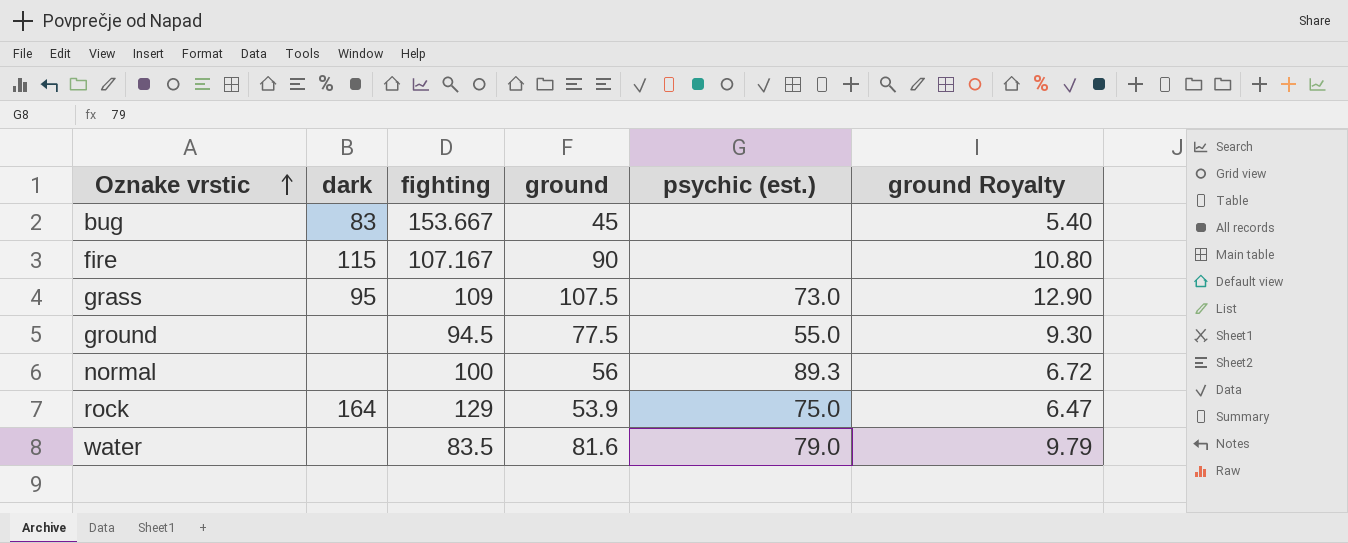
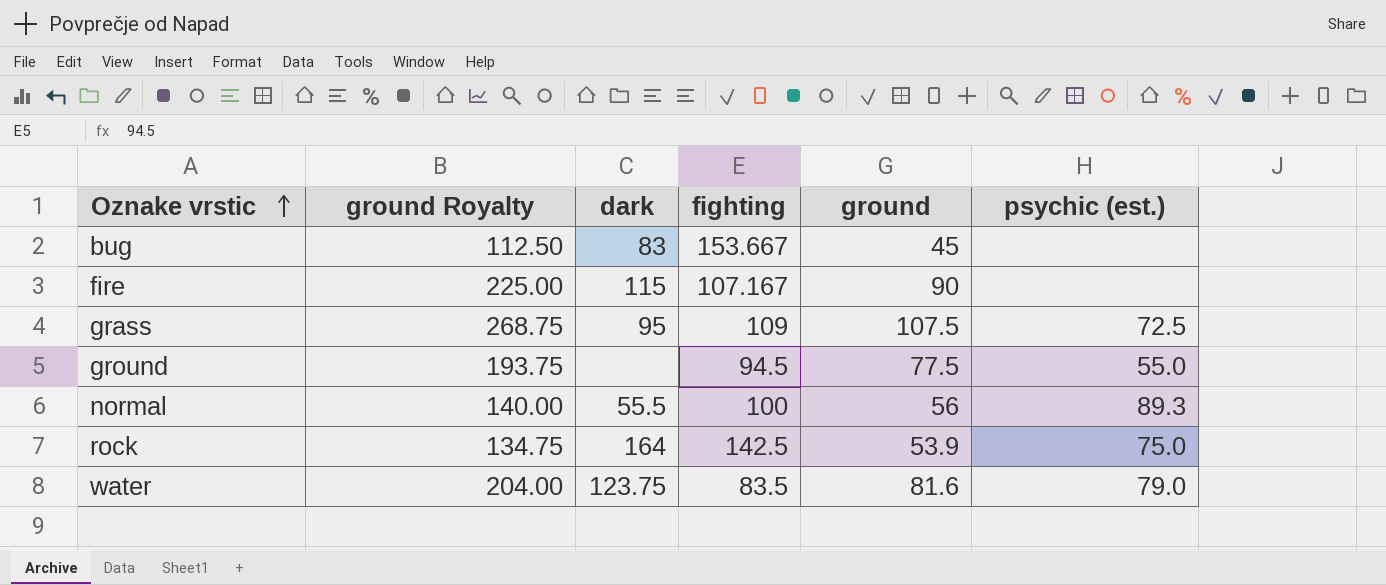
column ground Royalty | formula: [ground] * 0.12 -> [ground] * 2.5
column ground Royalty | position: 6 -> 2
grass | psychic (est.): 73.0 -> 72.5
normal | dark: none -> 55.5
rock | fighting: 129 -> 142.5
water | dark: none -> 123.75

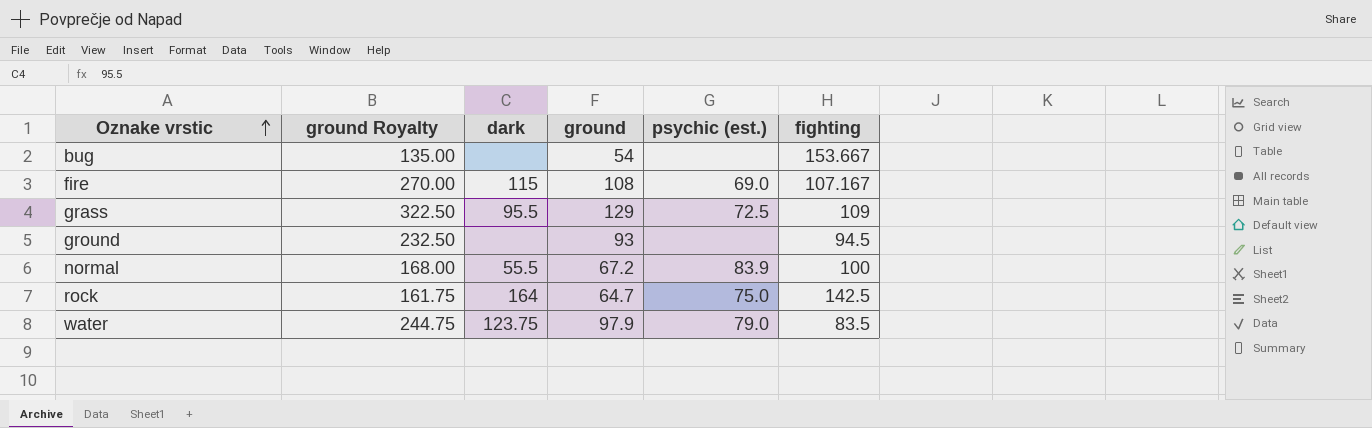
column fighting | position: 4 -> 6
bug | ground Royalty: 112.50 -> 135.00
bug | dark: 83 -> none
bug | ground: 45 -> 54
fire | ground Royalty: 225.00 -> 270.00
fire | ground: 90 -> 108
fire | psychic (est.): none -> 69.0
grass | ground Royalty: 268.75 -> 322.50
grass | dark: 95 -> 95.5
grass | ground: 107.5 -> 129
ground | ground Royalty: 193.75 -> 232.50
ground | ground: 77.5 -> 93
ground | psychic (est.): 55.0 -> none
normal | ground Royalty: 140.00 -> 168.00
normal | ground: 56 -> 67.2
normal | psychic (est.): 89.3 -> 83.9
rock | ground Royalty: 134.75 -> 161.75
rock | ground: 53.9 -> 64.7
water | ground Royalty: 204.00 -> 244.75
water | ground: 81.6 -> 97.9

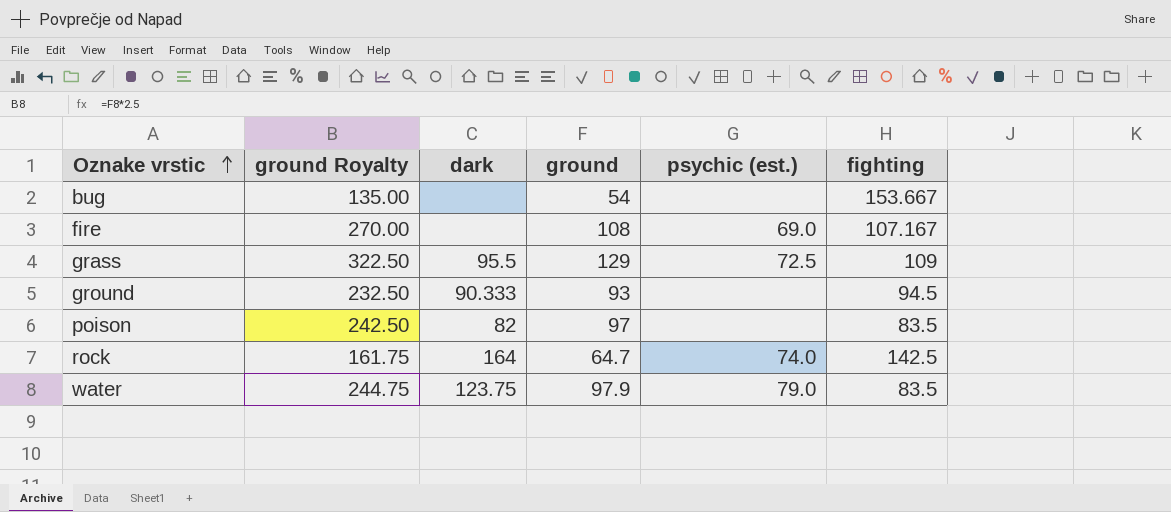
row normal: 168.00 | 55.5 | 67.2 | 83.9 | 100 -> none
fire | dark: 115 -> none
ground | dark: none -> 90.333
row poison: none -> 242.50 | 82 | 97 | none | 83.5
rock | psychic (est.): 75.0 -> 74.0

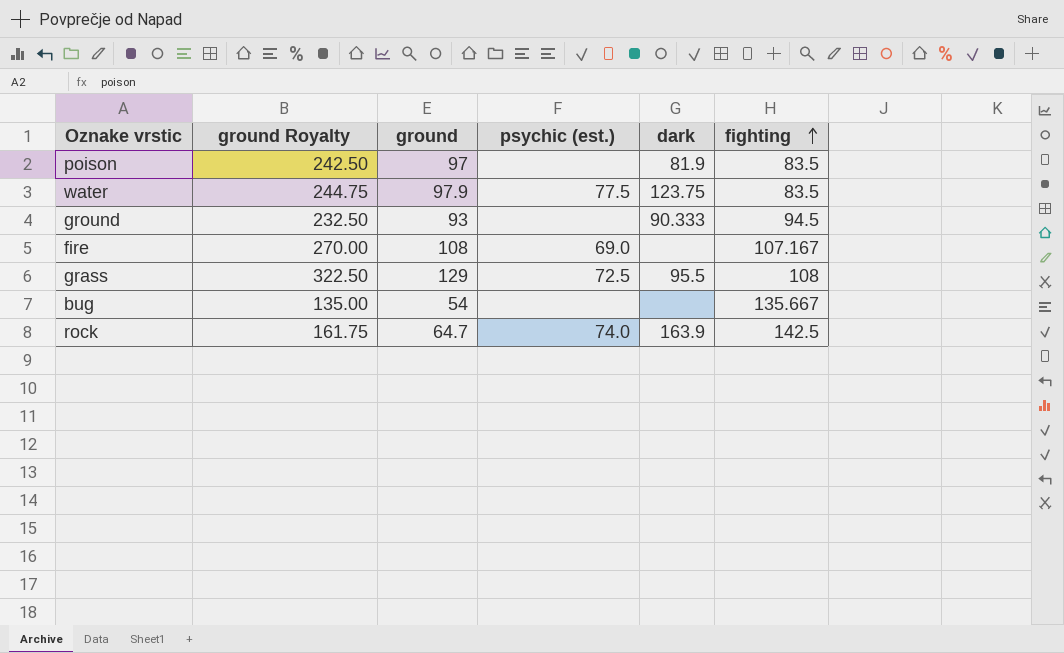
row order: Oznake vrstic ascending -> fighting ascending
column dark | position: 3 -> 5
poison | dark: 82 -> 81.9
water | psychic (est.): 79.0 -> 77.5
grass | fighting: 109 -> 108
bug | fighting: 153.667 -> 135.667
rock | dark: 164 -> 163.9

